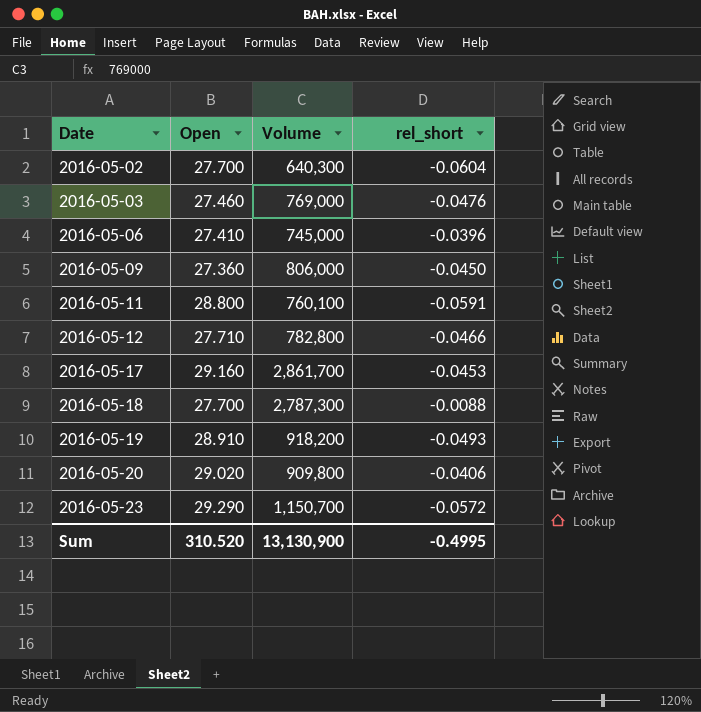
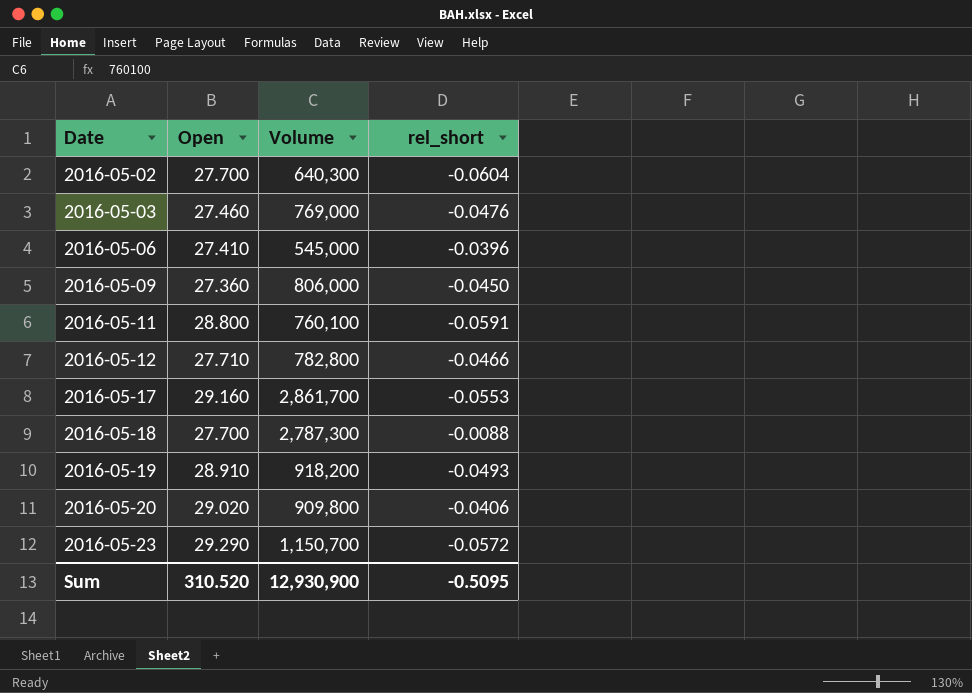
2016-05-06 | Volume: 745,000 -> 545,000
2016-05-17 | rel_short: -0.0453 -> -0.0553
Sum | Volume: 13,130,900 -> 12,930,900
Sum | rel_short: -0.4995 -> -0.5095

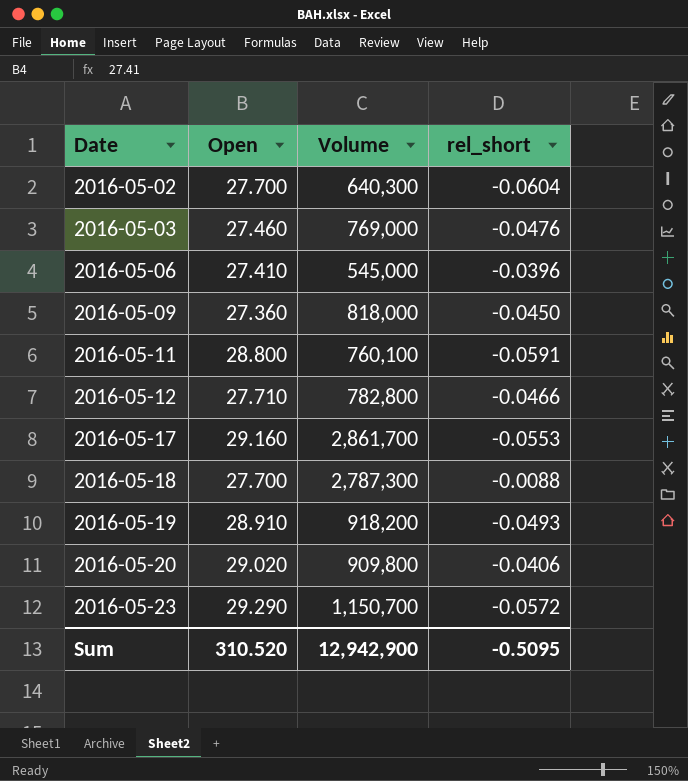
2016-05-09 | Volume: 806,000 -> 818,000
Sum | Volume: 12,930,900 -> 12,942,900

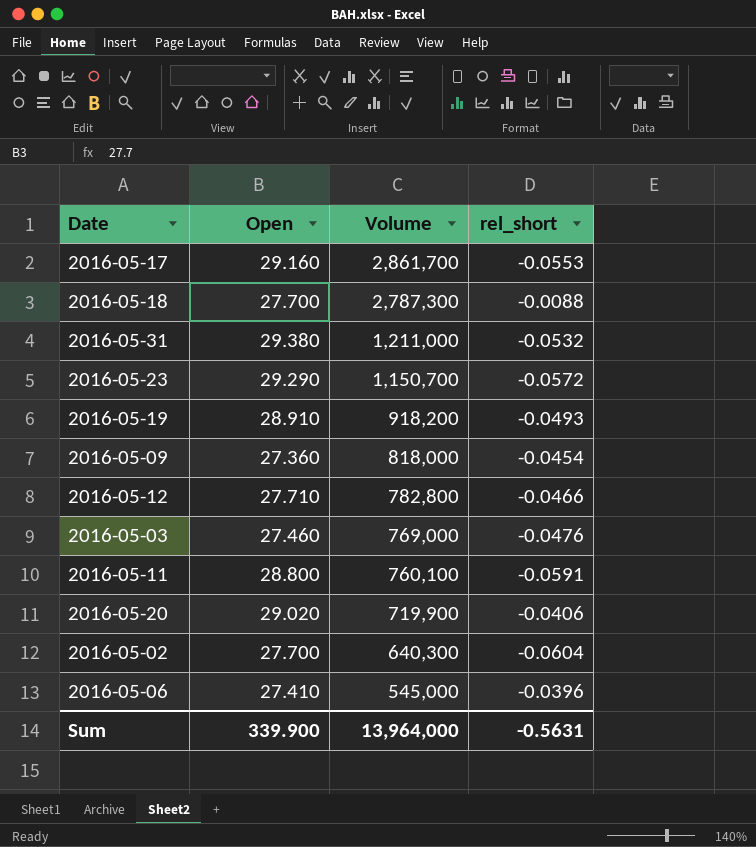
row order: Date ascending -> Volume descending
row 2016-05-31: none -> 29.380 | 1,211,000 | -0.0532
2016-05-09 | rel_short: -0.0450 -> -0.0454
2016-05-20 | Volume: 909,800 -> 719,900
Sum | Open: 310.520 -> 339.900
Sum | Volume: 12,942,900 -> 13,964,000
Sum | rel_short: -0.5095 -> -0.5631

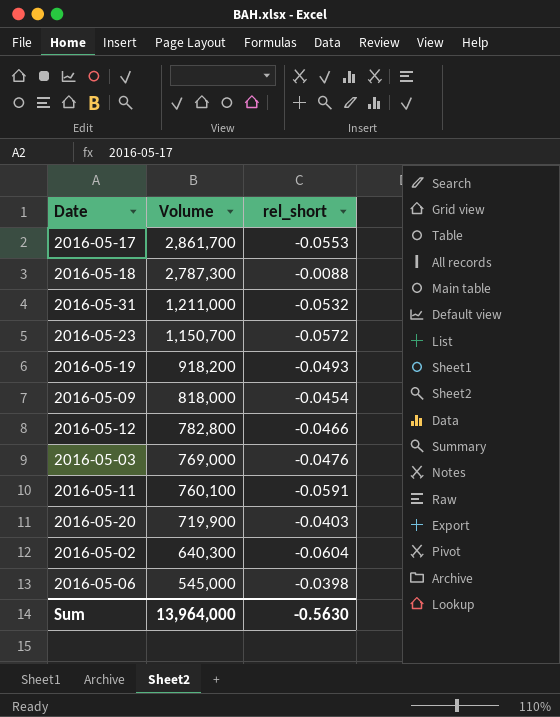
column Open | position: 2 -> none
2016-05-20 | rel_short: -0.0406 -> -0.0403
2016-05-06 | rel_short: -0.0396 -> -0.0398
Sum | rel_short: -0.5631 -> -0.5630

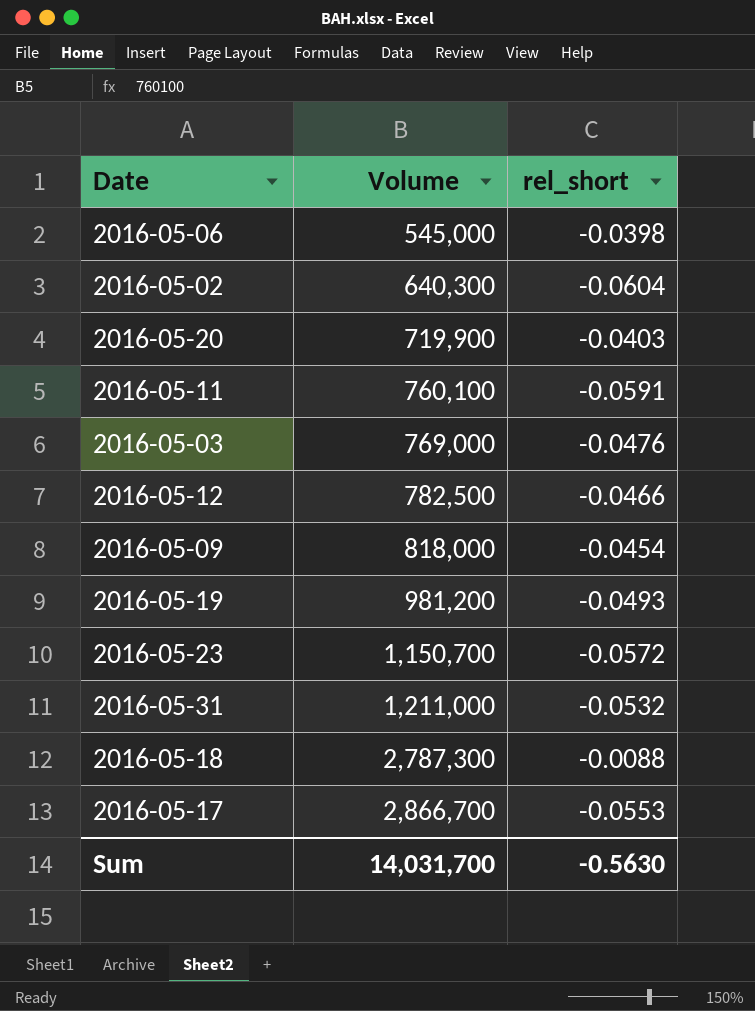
row order: Volume descending -> Volume ascending
2016-05-12 | Volume: 782,800 -> 782,500
2016-05-19 | Volume: 918,200 -> 981,200
2016-05-17 | Volume: 2,861,700 -> 2,866,700
Sum | Volume: 13,964,000 -> 14,031,700

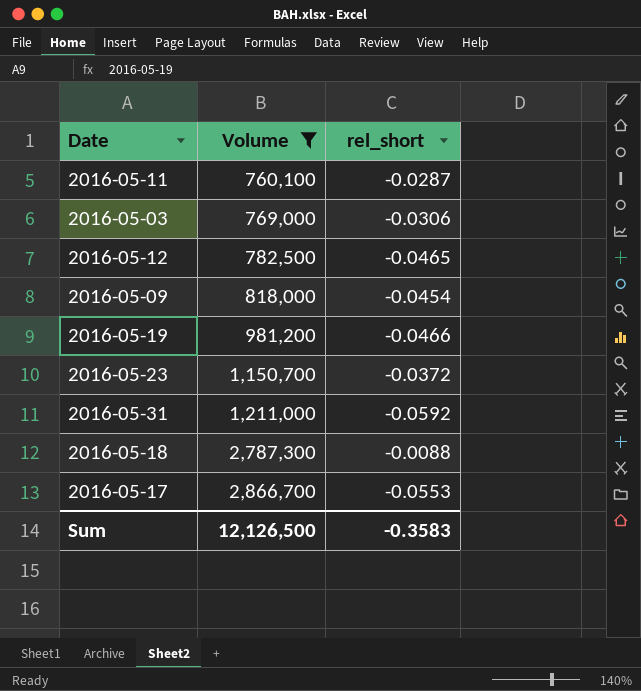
filter: none -> Volume >= 760,100
2016-05-11 | rel_short: -0.0591 -> -0.0287
2016-05-03 | rel_short: -0.0476 -> -0.0306
2016-05-12 | rel_short: -0.0466 -> -0.0465
2016-05-19 | rel_short: -0.0493 -> -0.0466
2016-05-23 | rel_short: -0.0572 -> -0.0372
2016-05-31 | rel_short: -0.0532 -> -0.0592
Sum | Volume: 14,031,700 -> 12,126,500
Sum | rel_short: -0.5630 -> -0.3583

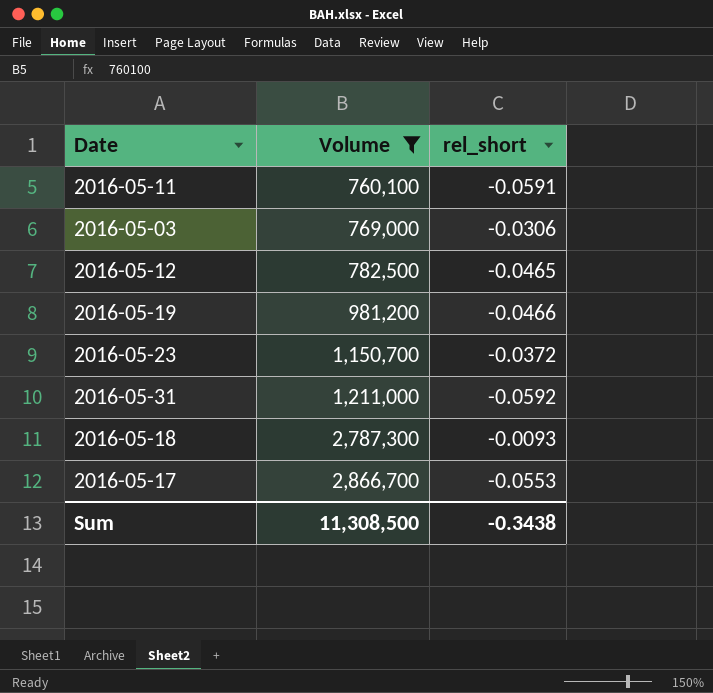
row 2016-05-09: 818,000 | -0.0454 -> none
2016-05-11 | rel_short: -0.0287 -> -0.0591
2016-05-18 | rel_short: -0.0088 -> -0.0093
Sum | Volume: 12,126,500 -> 11,308,500
Sum | rel_short: -0.3583 -> -0.3438

